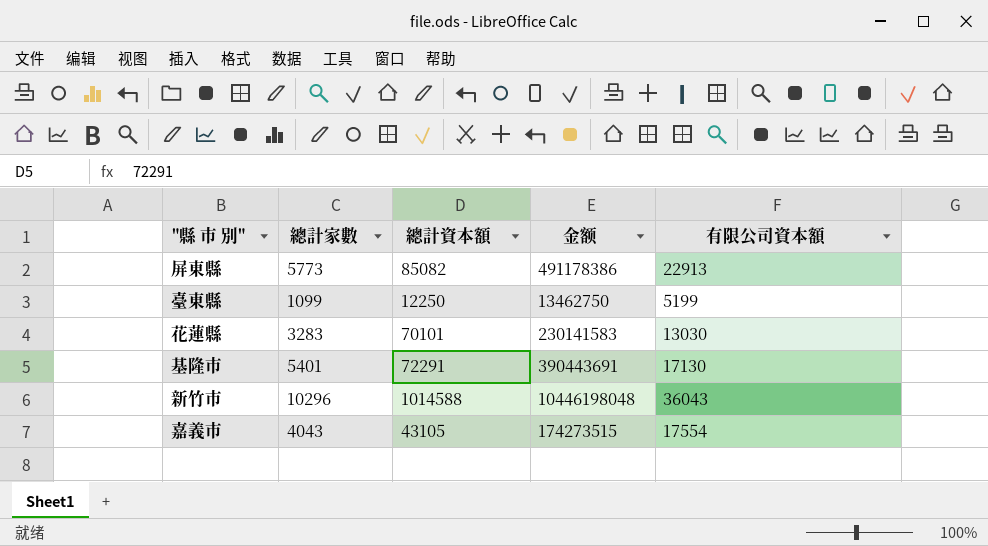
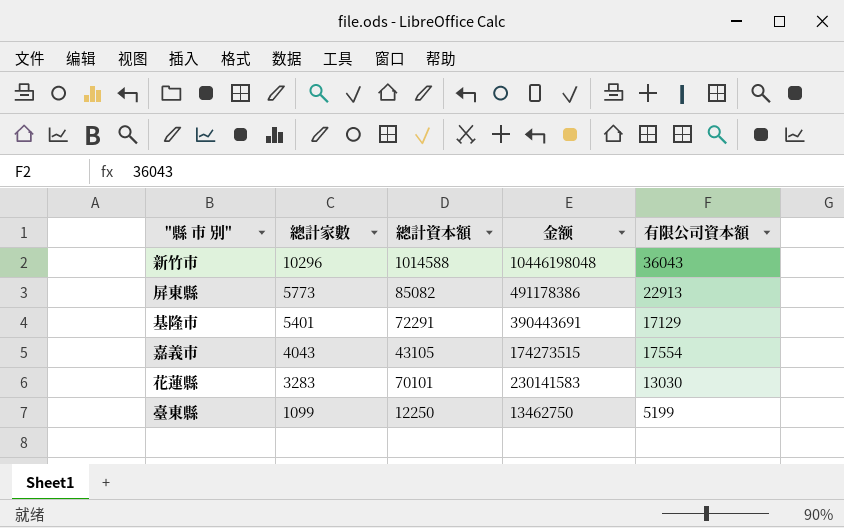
row order: none -> 總計家數 descending
基隆市 | 有限公司資本額: 17130 -> 17129

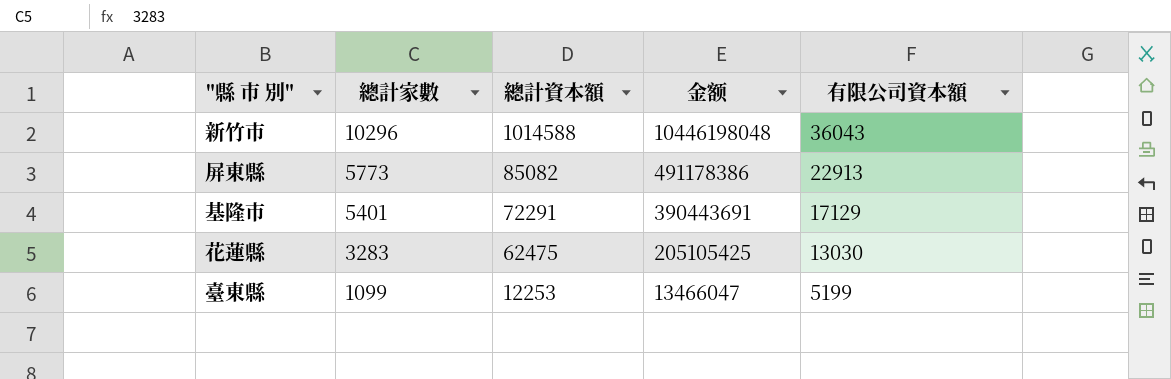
row 嘉義市: 4043 | 43105 | 174273515 | 17554 -> none
花蓮縣 | 總計資本額: 70101 -> 62475
花蓮縣 | 金额: 230141583 -> 205105425
臺東縣 | 總計資本額: 12250 -> 12253
臺東縣 | 金额: 13462750 -> 13466047

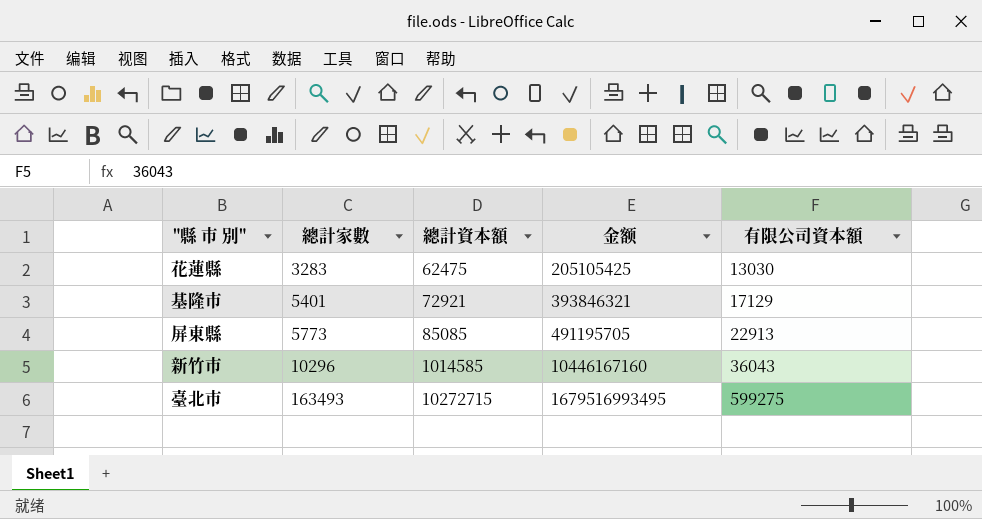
row order: 總計家數 descending -> 總計家數 ascending
row 臺東縣: 1099 | 12253 | 13466047 | 5199 -> none
基隆市 | 總計資本額: 72291 -> 72921
基隆市 | 金额: 390443691 -> 393846321
屏東縣 | 總計資本額: 85082 -> 85085
屏東縣 | 金额: 491178386 -> 491195705
新竹市 | 總計資本額: 1014588 -> 1014585
新竹市 | 金额: 10446198048 -> 10446167160
row 臺北市: none -> 163493 | 10272715 | 1679516993495 | 599275

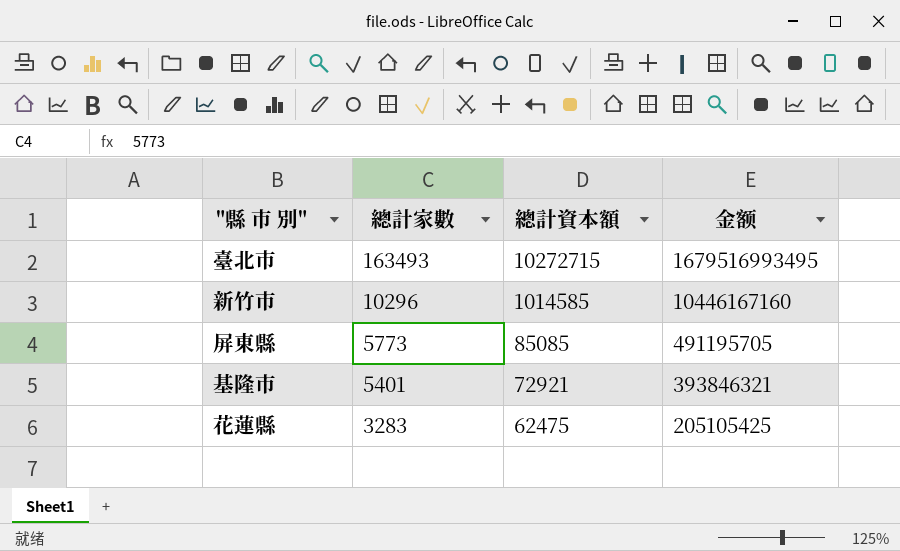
row order: 總計家數 ascending -> 總計家數 descending
column 有限公司資本額 | position: 5 -> none

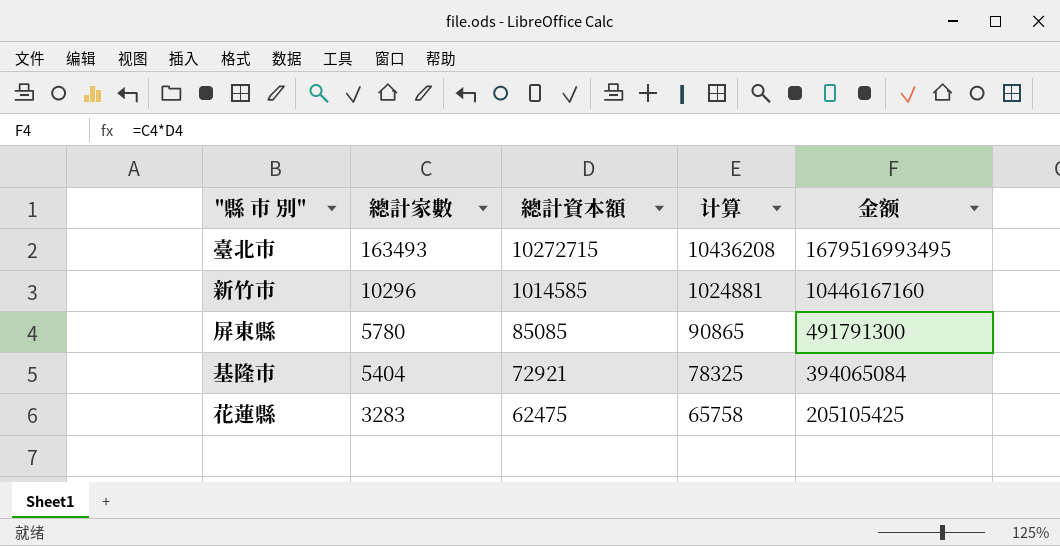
column 计算 | formula: none -> [總計家數] + [總計資本額]
屏東縣 | 總計家數: 5773 -> 5780
屏東縣 | 金额: 491195705 -> 491791300
基隆市 | 總計家數: 5401 -> 5404
基隆市 | 金额: 393846321 -> 394065084

